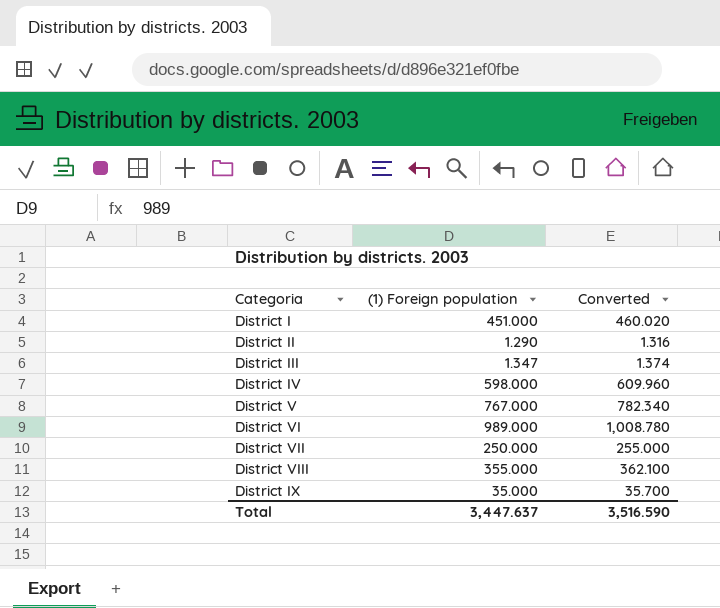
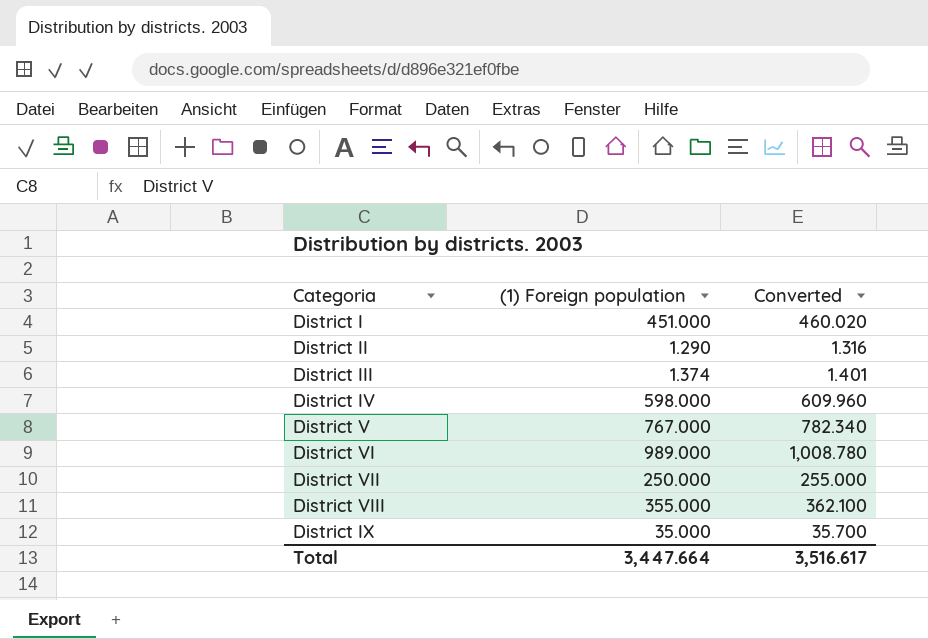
District III | (1) Foreign population: 1.347 -> 1.374
District III | Converted: 1.374 -> 1.401
Total | (1) Foreign population: 3,447.637 -> 3,447.664
Total | Converted: 3,516.590 -> 3,516.617

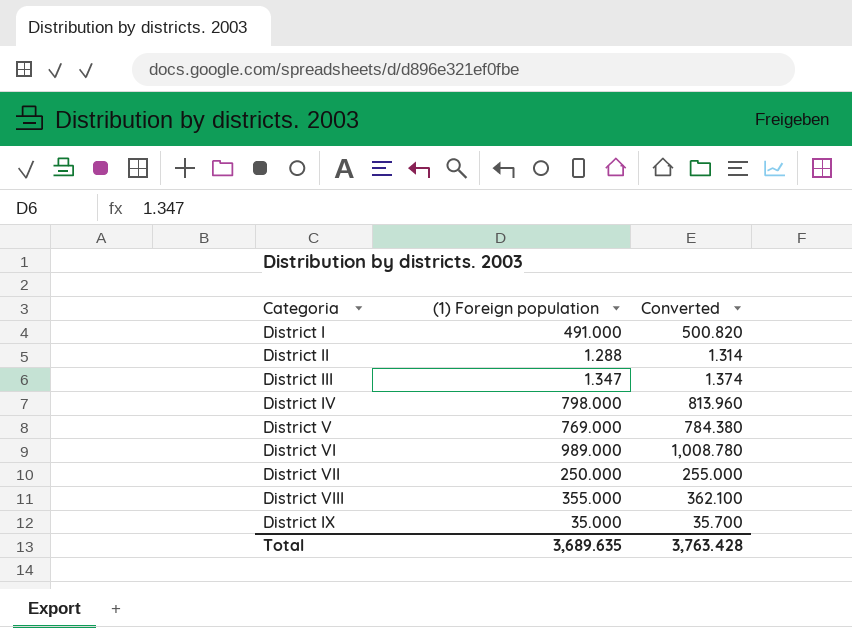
District I | (1) Foreign population: 451.000 -> 491.000
District I | Converted: 460.020 -> 500.820
District II | (1) Foreign population: 1.290 -> 1.288
District II | Converted: 1.316 -> 1.314
District III | (1) Foreign population: 1.374 -> 1.347
District III | Converted: 1.401 -> 1.374
District IV | (1) Foreign population: 598.000 -> 798.000
District IV | Converted: 609.960 -> 813.960
District V | (1) Foreign population: 767.000 -> 769.000
District V | Converted: 782.340 -> 784.380
Total | (1) Foreign population: 3,447.664 -> 3,689.635
Total | Converted: 3,516.617 -> 3,763.428

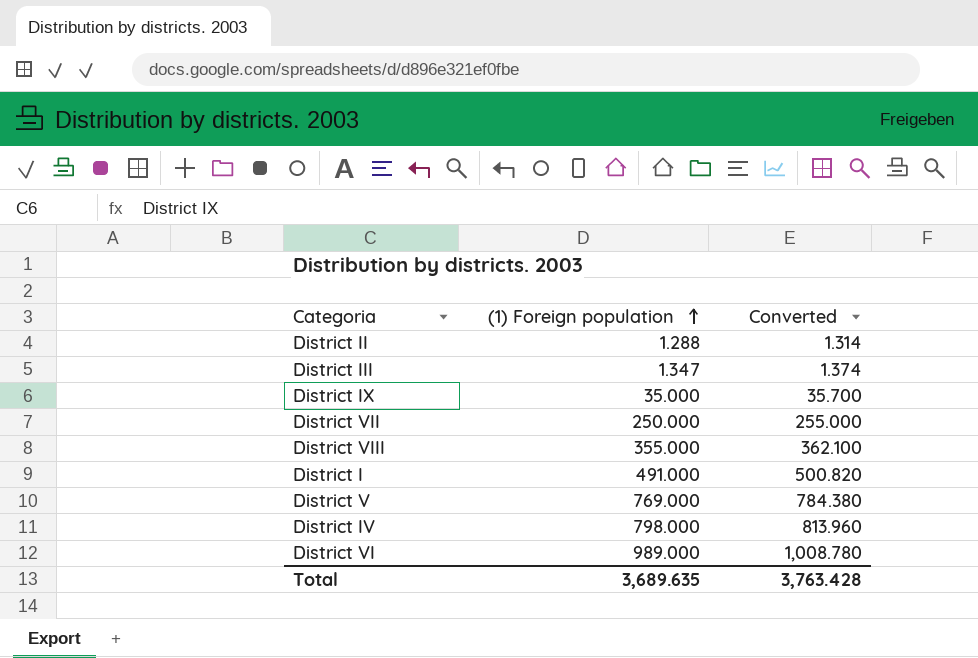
row order: none -> (1) Foreign population ascending

